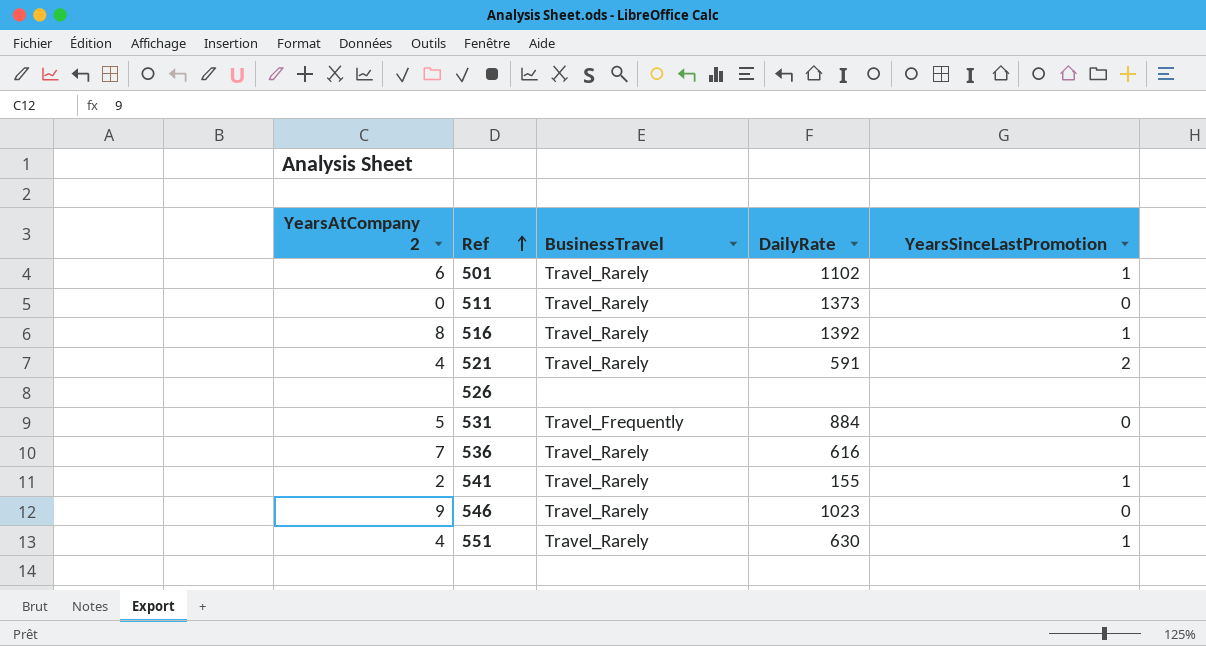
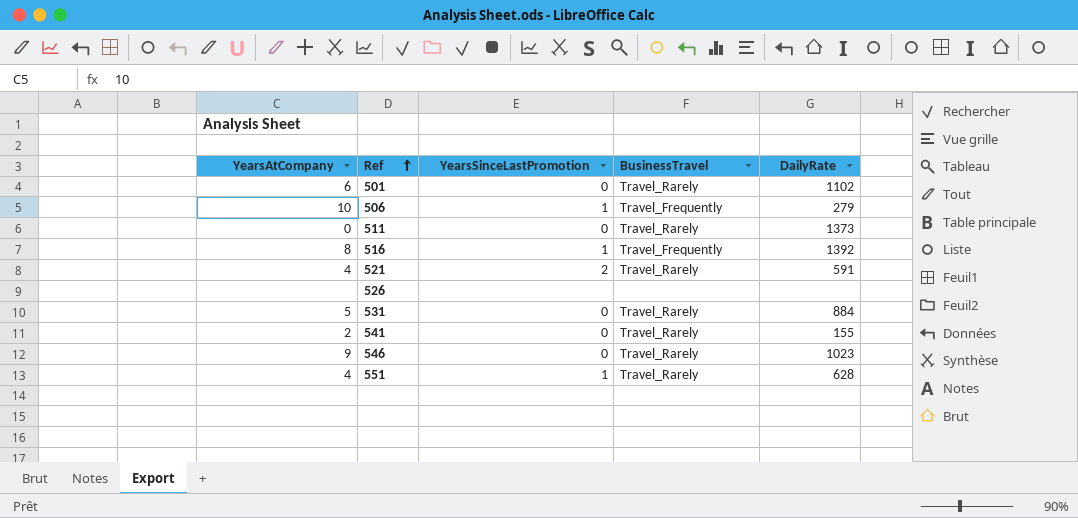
column name: YearsAtCompany 2 -> YearsAtCompany
column YearsSinceLastPromotion | position: 5 -> 3
row 536: 7 | Travel_Rarely | 616 | none -> none
501 | YearsSinceLastPromotion: 1 -> 0
row 506: none -> 10 | 1 | Travel_Frequently | 279
516 | BusinessTravel: Travel_Rarely -> Travel_Frequently
531 | BusinessTravel: Travel_Frequently -> Travel_Rarely
541 | YearsSinceLastPromotion: 1 -> 0
551 | DailyRate: 630 -> 628

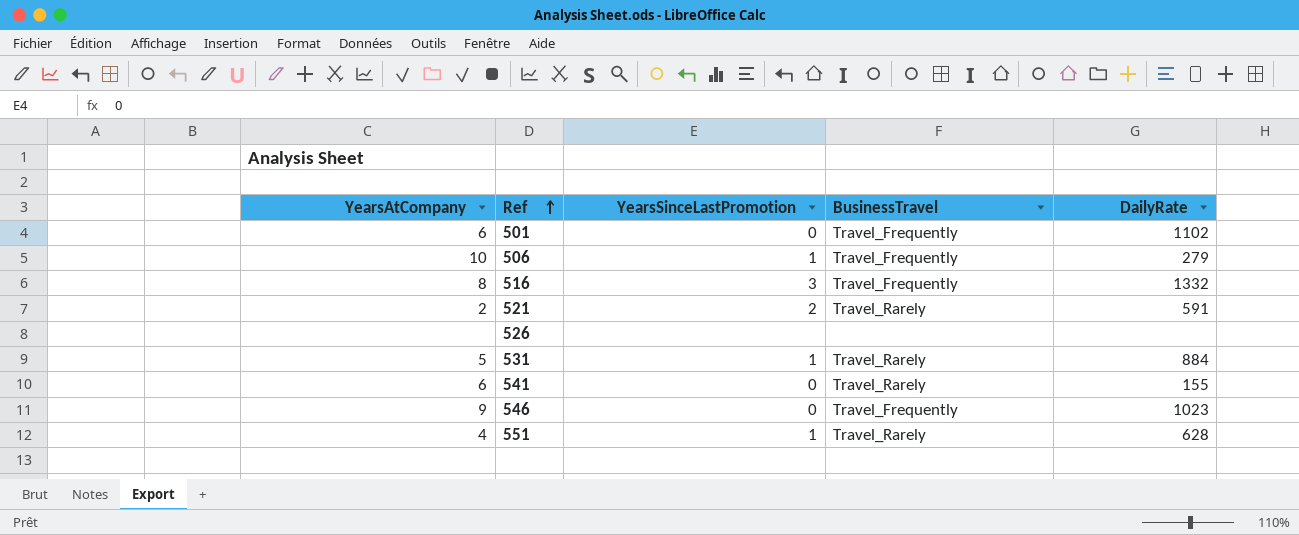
row 511: 0 | 0 | Travel_Rarely | 1373 -> none
501 | BusinessTravel: Travel_Rarely -> Travel_Frequently
516 | YearsSinceLastPromotion: 1 -> 3
516 | DailyRate: 1392 -> 1332
521 | YearsAtCompany: 4 -> 2
531 | YearsSinceLastPromotion: 0 -> 1
541 | YearsAtCompany: 2 -> 6
546 | BusinessTravel: Travel_Rarely -> Travel_Frequently

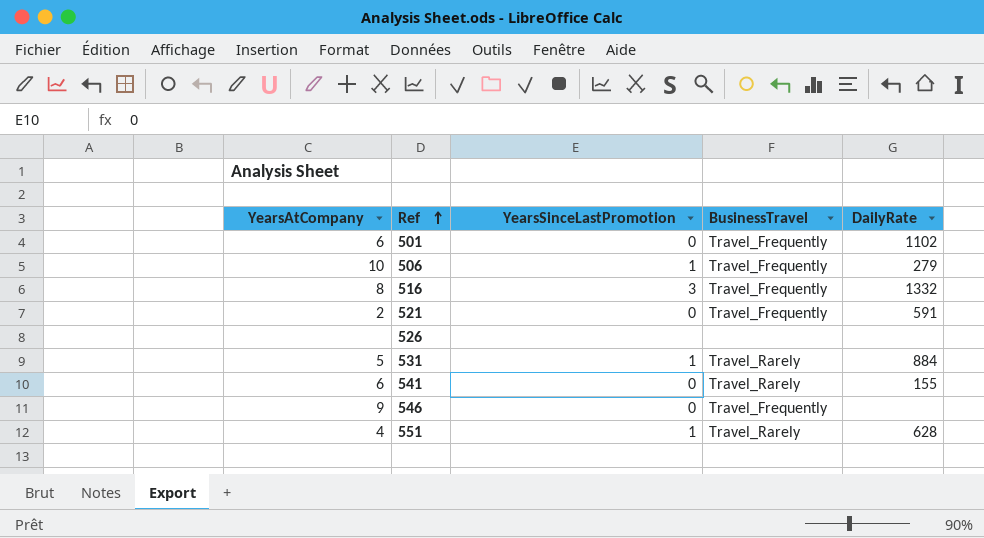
521 | YearsSinceLastPromotion: 2 -> 0
521 | BusinessTravel: Travel_Rarely -> Travel_Frequently
546 | DailyRate: 1023 -> none

